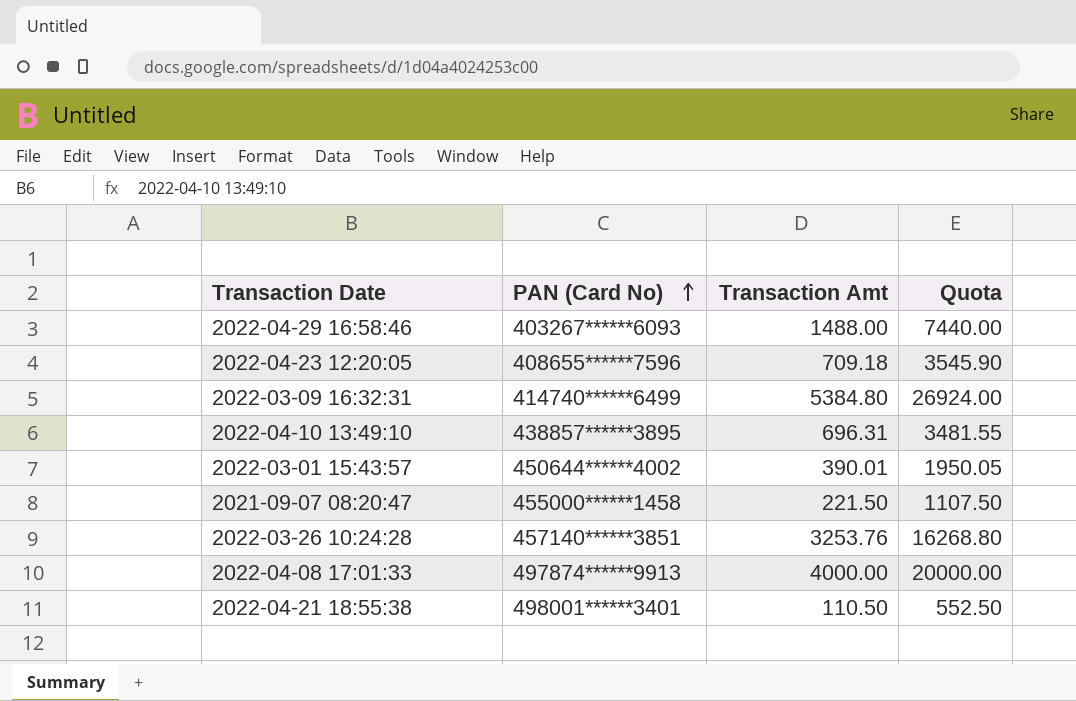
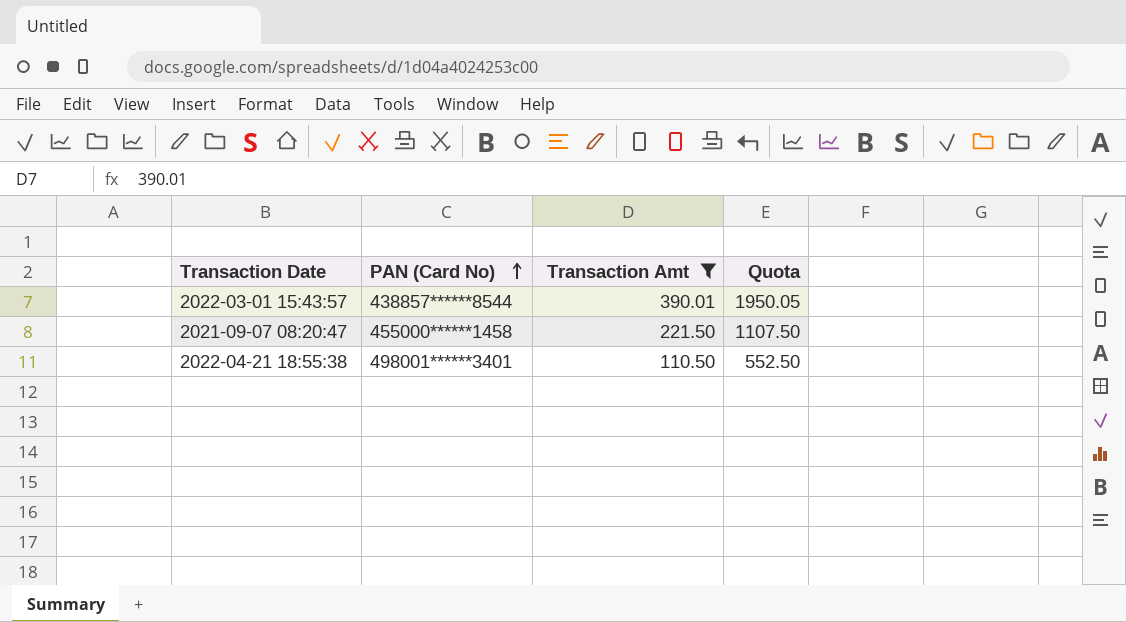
filter: none -> Transaction Amt <= 390.01
2022-03-01 15:43:57 | PAN (Card No): 450644******4002 -> 438857******8544

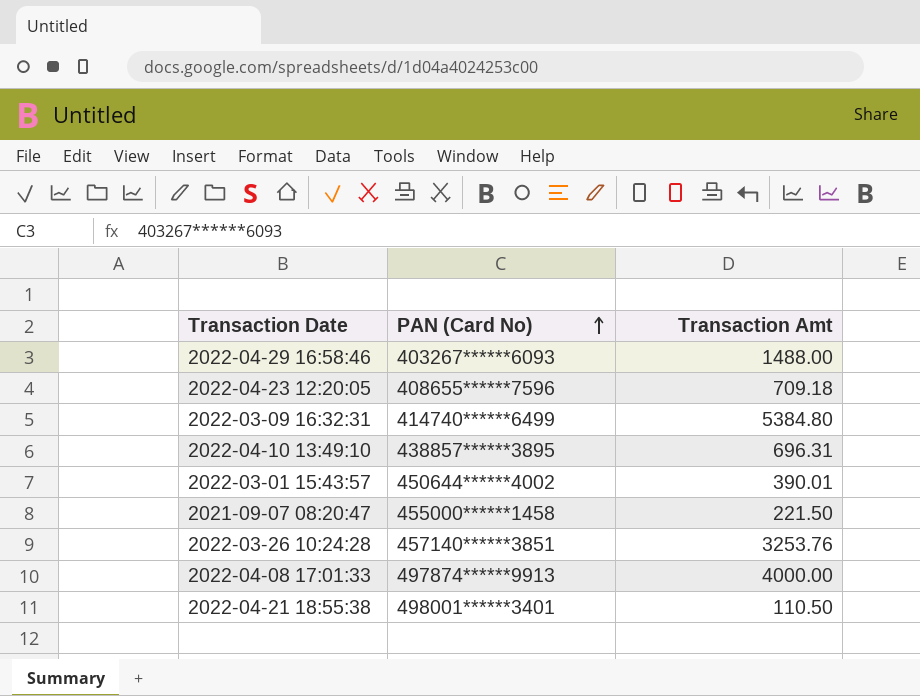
filter: Transaction Amt <= 390.01 -> none
column Quota | formula: [Transaction Amt] * 5 -> none
2022-03-01 15:43:57 | PAN (Card No): 438857******8544 -> 450644******4002

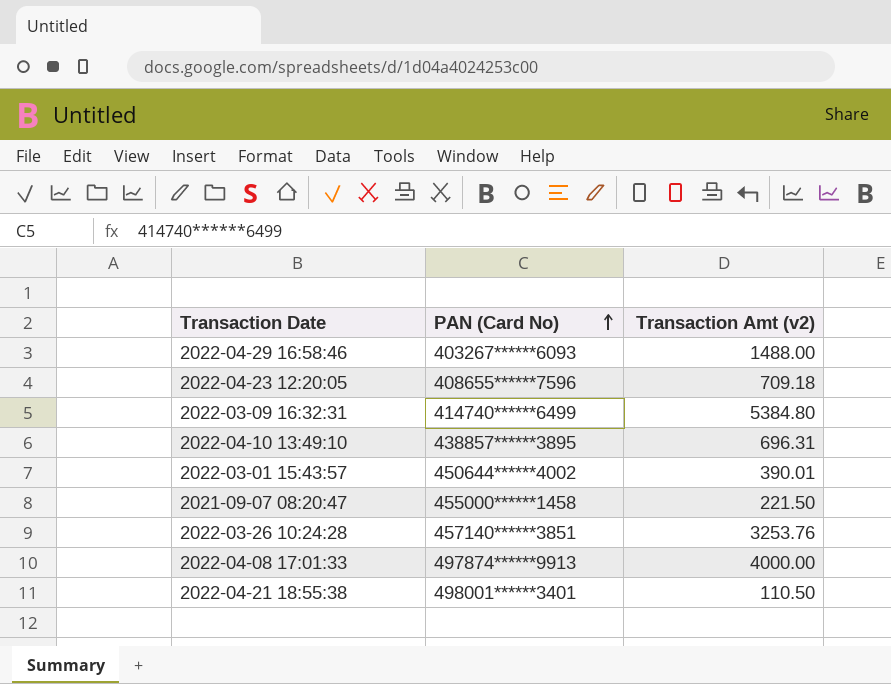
column name: Transaction Amt -> Transaction Amt (v2)

